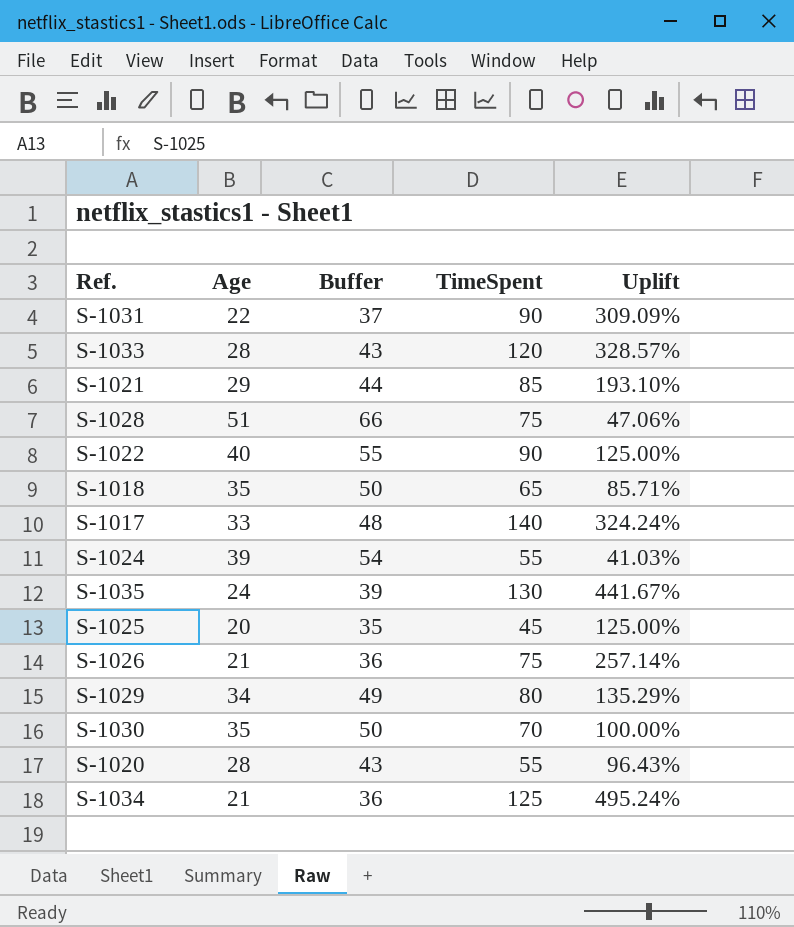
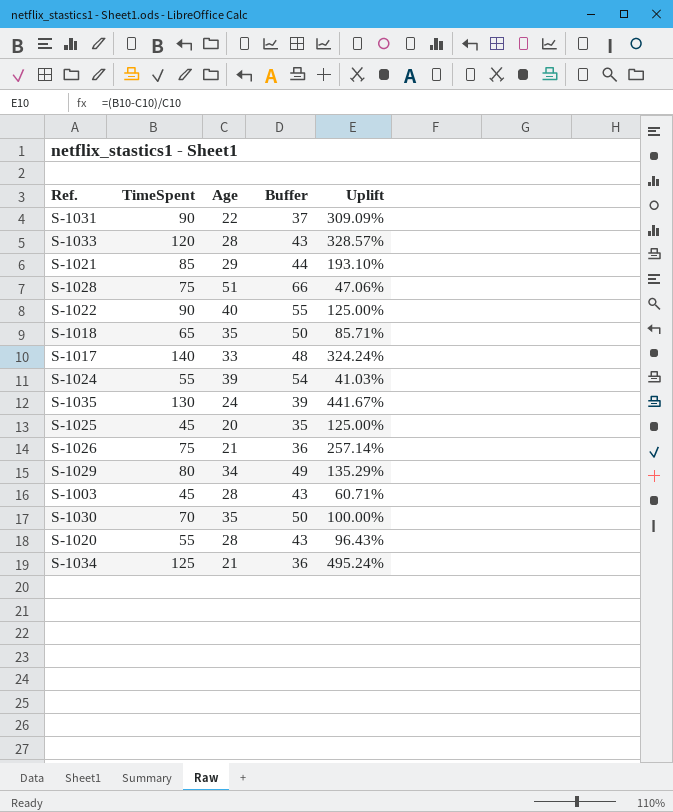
column TimeSpent | position: 4 -> 2
row S-1003: none -> 45 | 28 | 43 | 60.71%

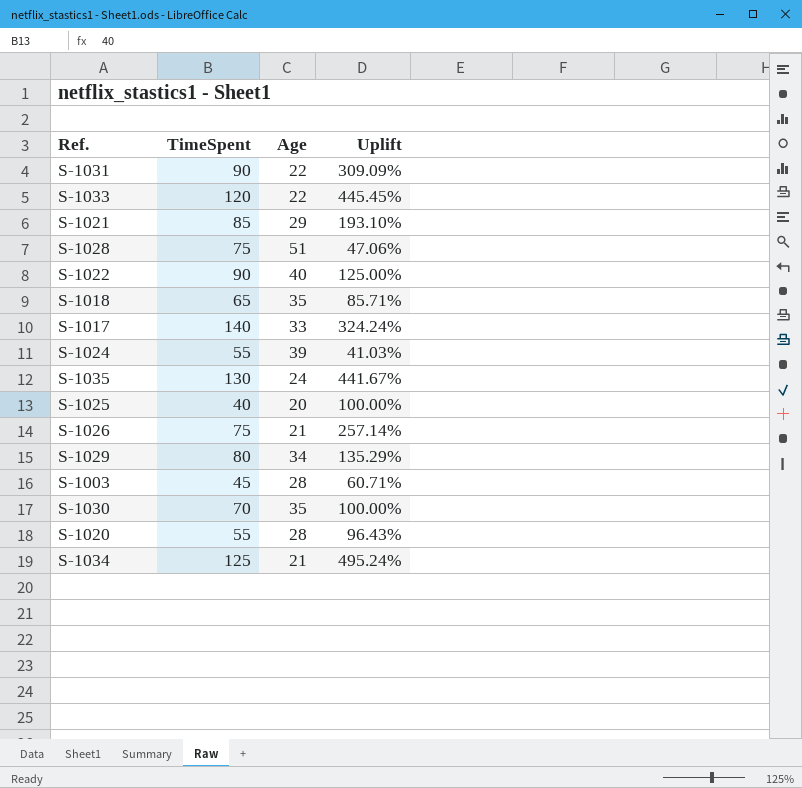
column Buffer | formula: [Age] + 15 -> none
S-1033 | Age: 28 -> 22
S-1033 | Uplift: 328.57% -> 445.45%
S-1025 | TimeSpent: 45 -> 40
S-1025 | Uplift: 125.00% -> 100.00%

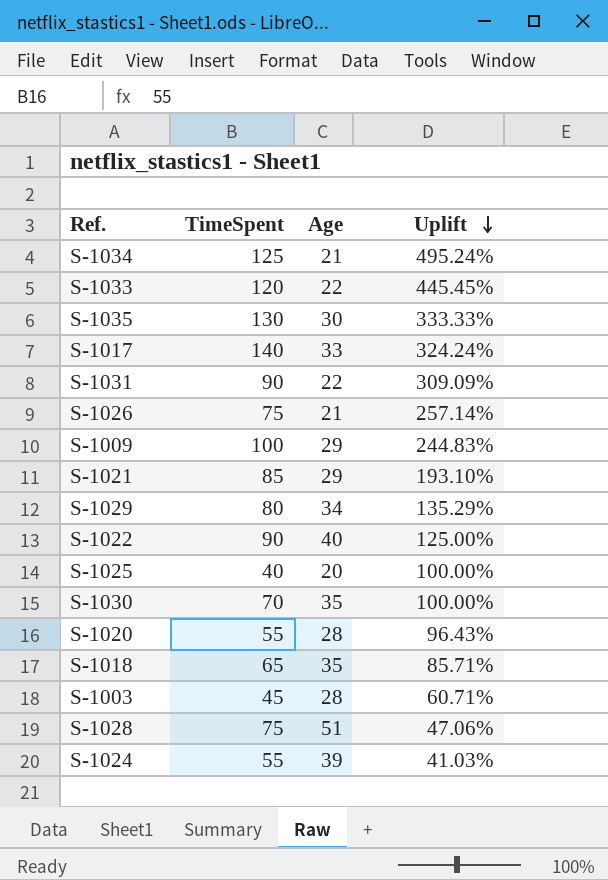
row order: none -> Uplift descending
S-1035 | Age: 24 -> 30
S-1035 | Uplift: 441.67% -> 333.33%
row S-1009: none -> 100 | 29 | 244.83%

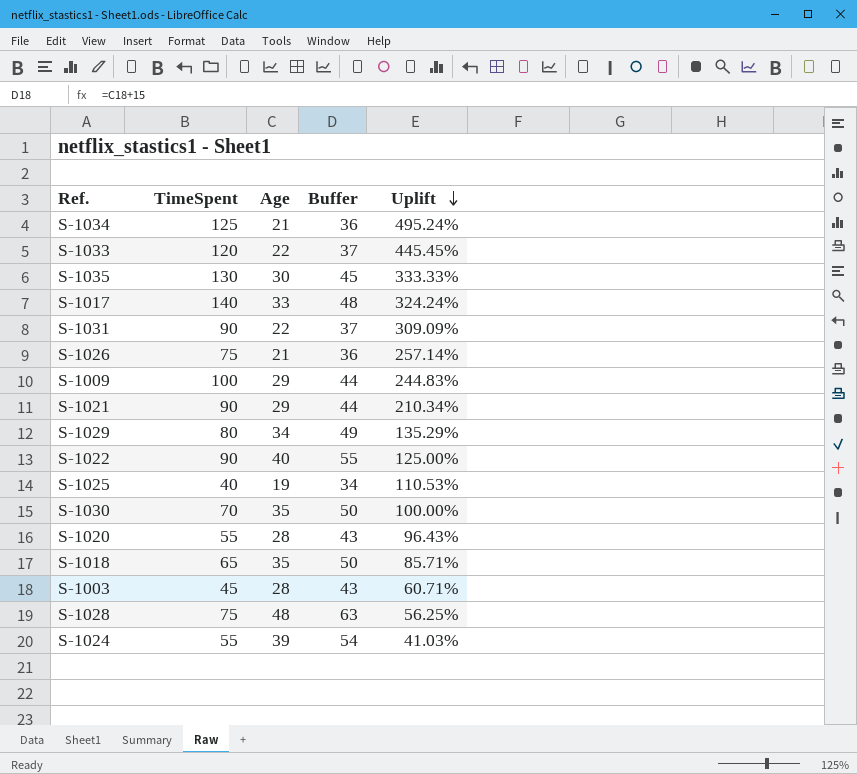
column Buffer | formula: none -> [Age] + 15
S-1021 | TimeSpent: 85 -> 90
S-1021 | Uplift: 193.10% -> 210.34%
S-1025 | Age: 20 -> 19
S-1025 | Uplift: 100.00% -> 110.53%
S-1028 | Age: 51 -> 48
S-1028 | Uplift: 47.06% -> 56.25%

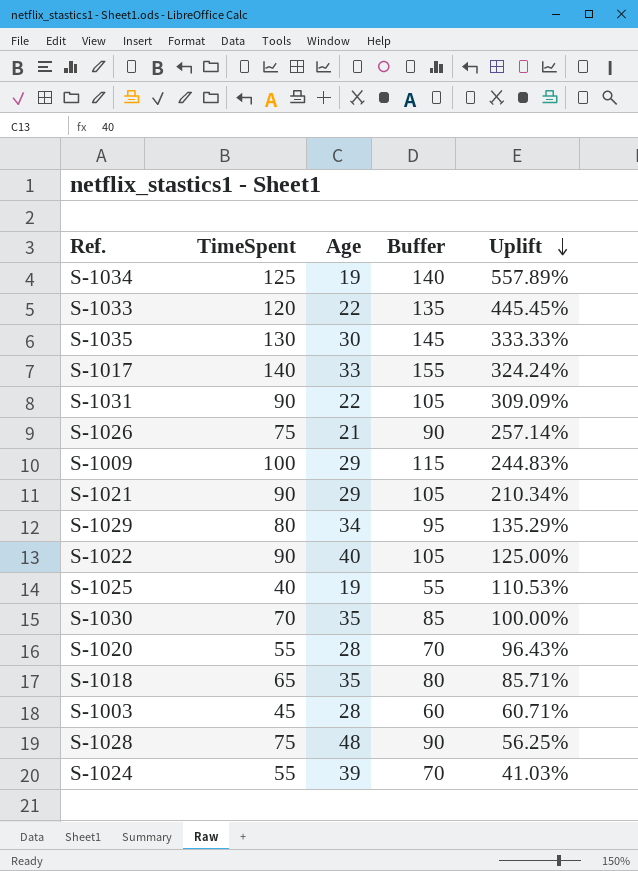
column Buffer | formula: [Age] + 15 -> [TimeSpent] + 15
S-1034 | Age: 21 -> 19
S-1034 | Uplift: 495.24% -> 557.89%

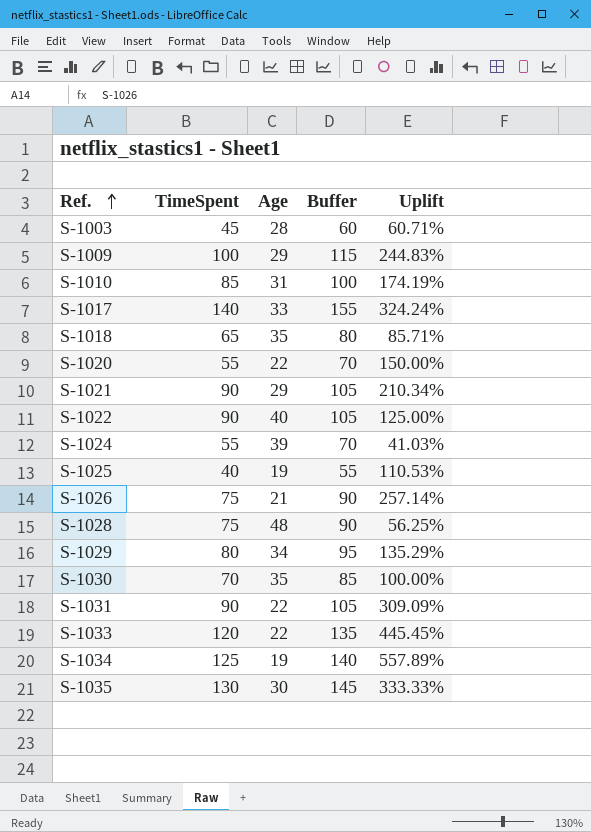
row order: Uplift descending -> Ref. ascending
row S-1010: none -> 85 | 31 | 100 | 174.19%
S-1020 | Age: 28 -> 22
S-1020 | Uplift: 96.43% -> 150.00%

